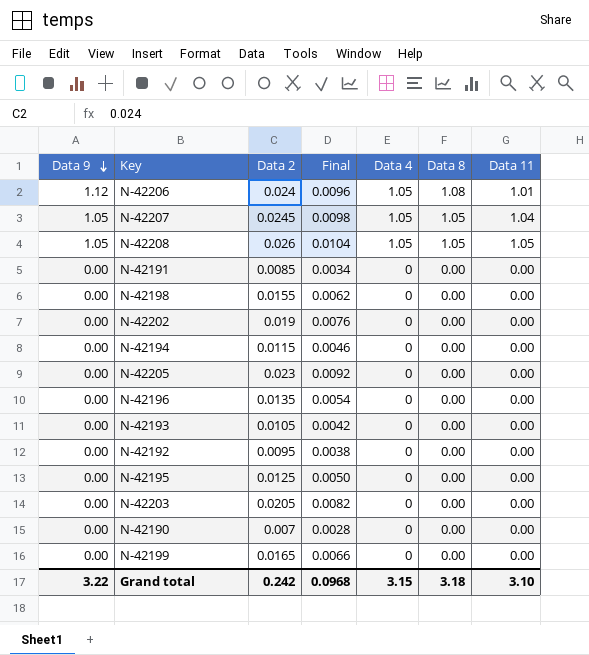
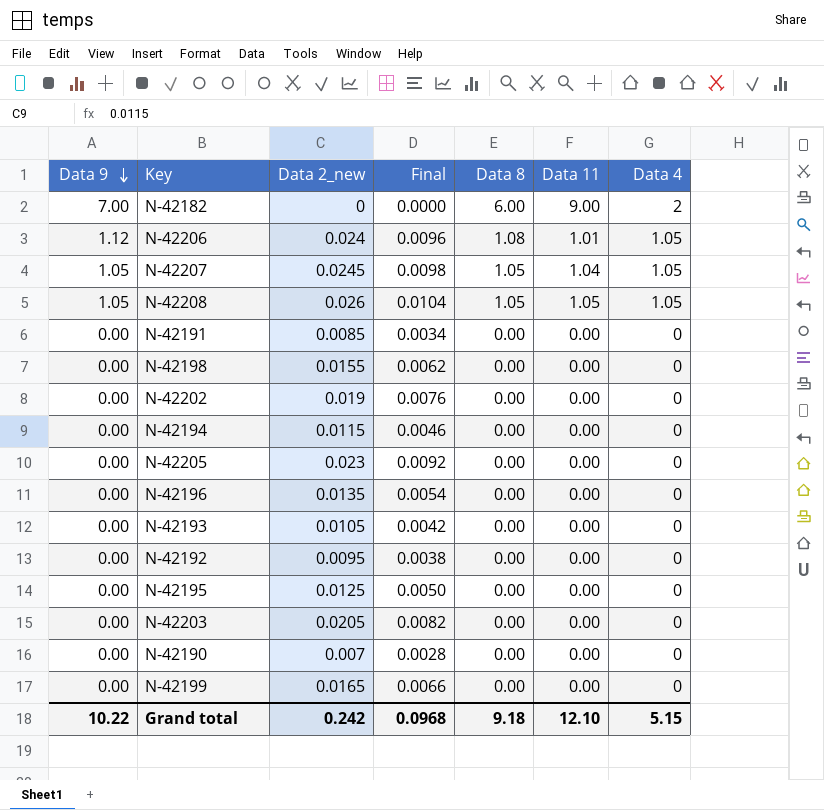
column name: Data 2 -> Data 2_new
column Data 4 | position: 5 -> 7
row N-42182: none -> 7.00 | 0 | 0.0000 | 6.00 | 9.00 | 2
Grand total | Data 9: 3.22 -> 10.22
Grand total | Data 8: 3.18 -> 9.18
Grand total | Data 11: 3.10 -> 12.10
Grand total | Data 4: 3.15 -> 5.15

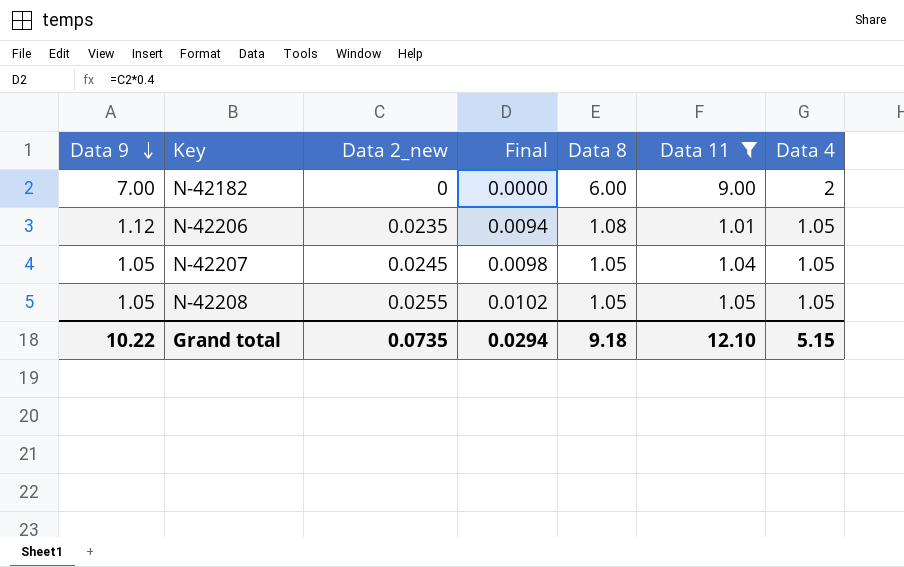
filter: none -> Data 11 != 0.00
N-42206 | Data 2_new: 0.024 -> 0.0235
N-42206 | Final: 0.0096 -> 0.0094
N-42208 | Data 2_new: 0.026 -> 0.0255
N-42208 | Final: 0.0104 -> 0.0102
Grand total | Data 2_new: 0.242 -> 0.0735
Grand total | Final: 0.0968 -> 0.0294

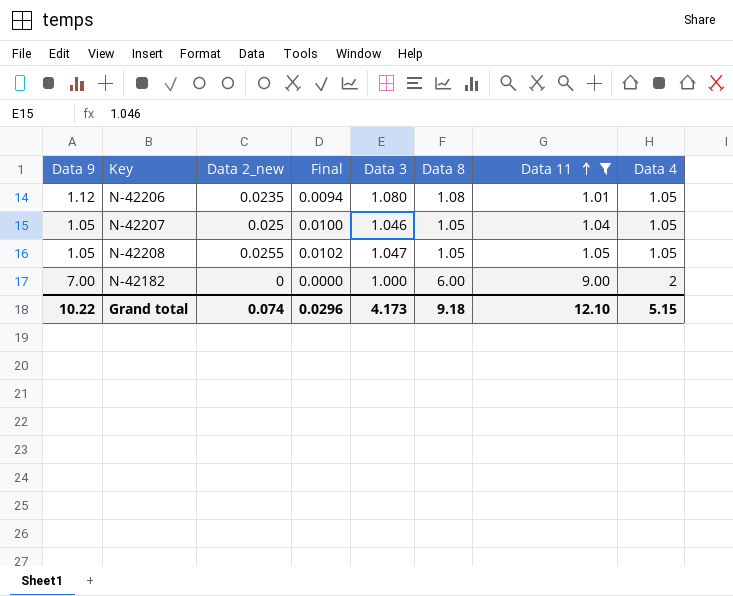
row order: Data 9 descending -> Data 11 ascending
column Data 3 | position: none -> 5
N-42207 | Data 2_new: 0.0245 -> 0.025
N-42207 | Final: 0.0098 -> 0.0100
Grand total | Data 2_new: 0.0735 -> 0.074
Grand total | Final: 0.0294 -> 0.0296

